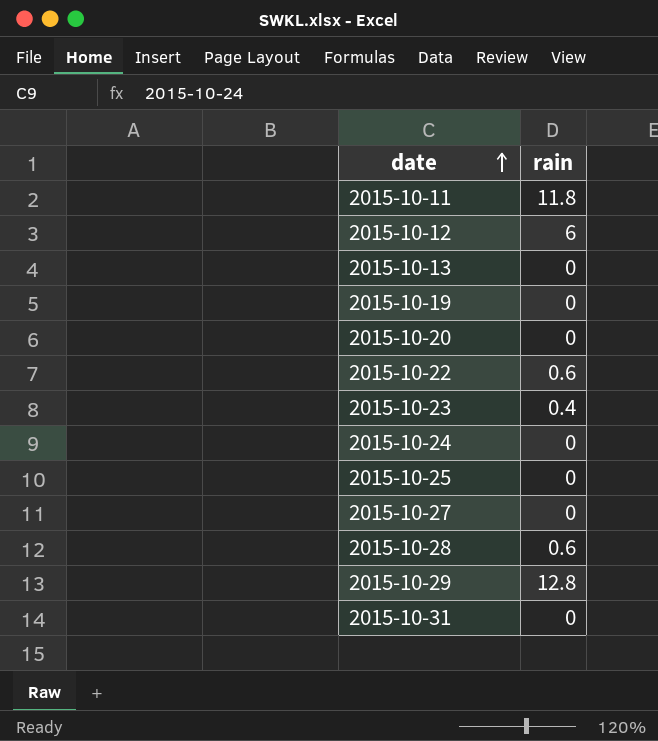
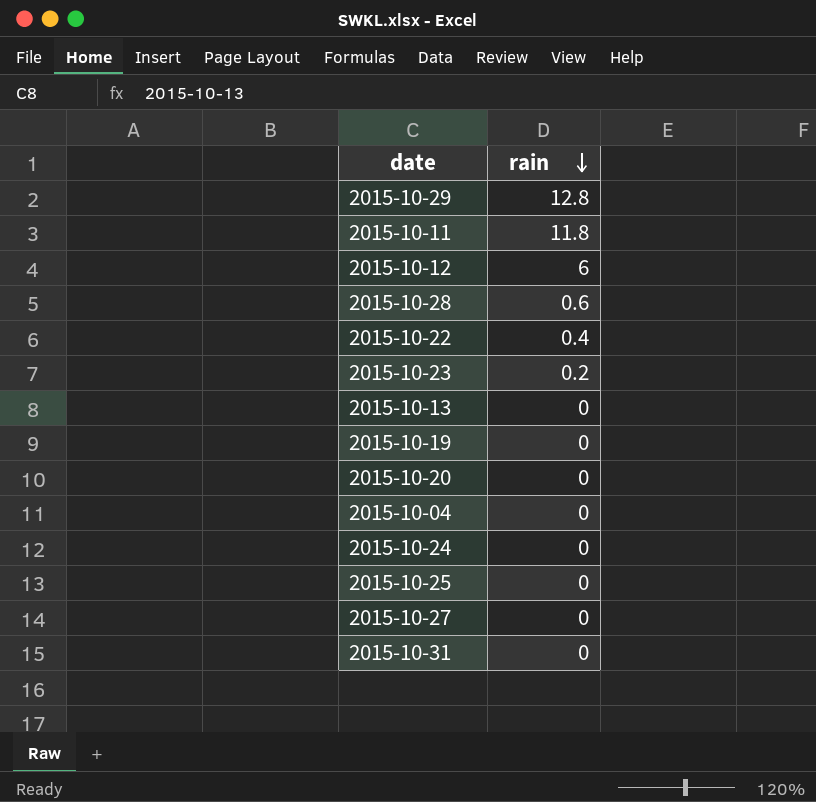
row order: date ascending -> rain descending
2015-10-22 | rain: 0.6 -> 0.4
2015-10-23 | rain: 0.4 -> 0.2
row 2015-10-04: none -> 0

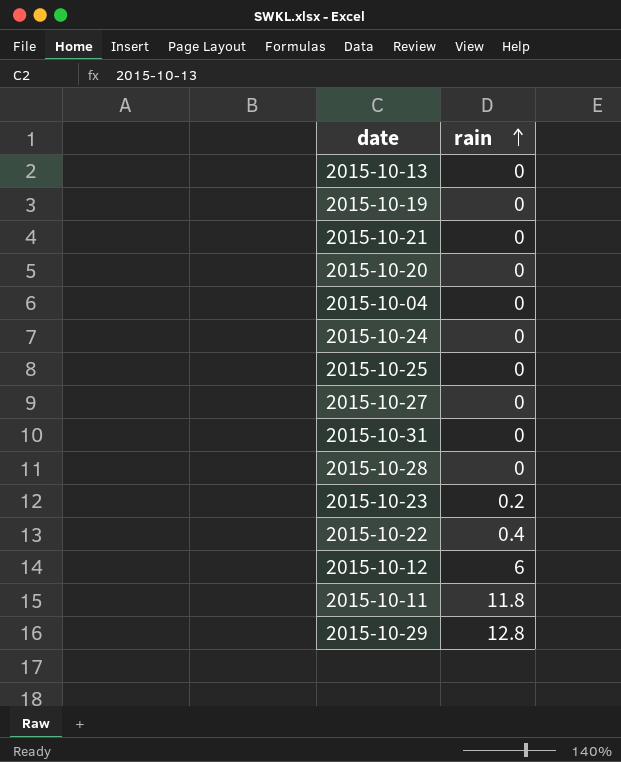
row order: rain descending -> rain ascending
row 2015-10-21: none -> 0
2015-10-28 | rain: 0.6 -> 0

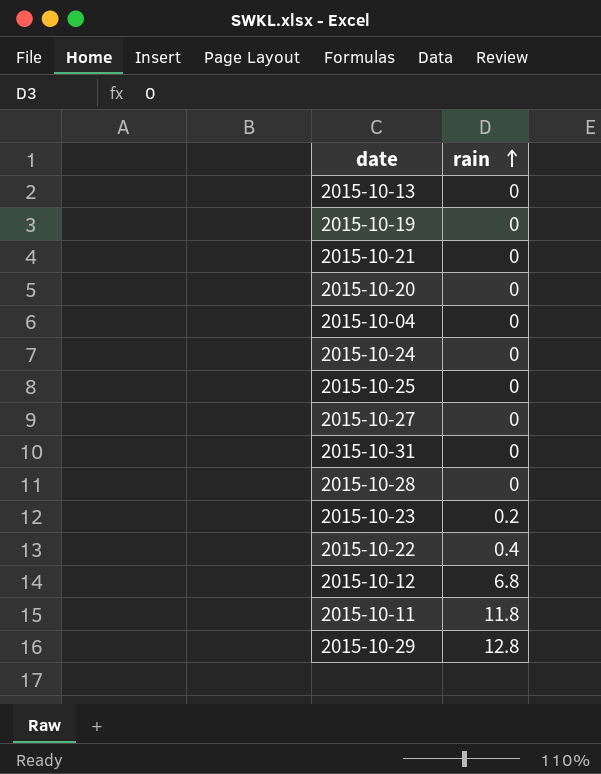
2015-10-12 | rain: 6 -> 6.8

